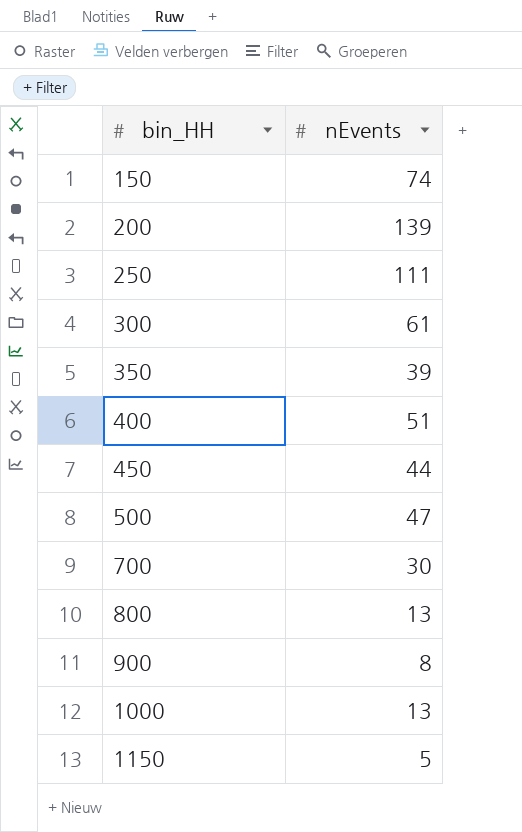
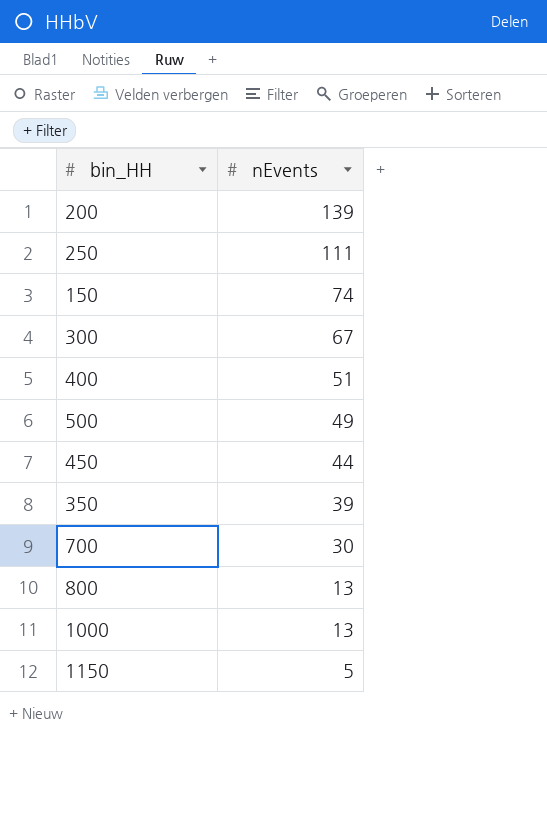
row order: bin_HH ascending -> nEvents descending
row 900: 8 -> none
300 | nEvents: 61 -> 67
500 | nEvents: 47 -> 49

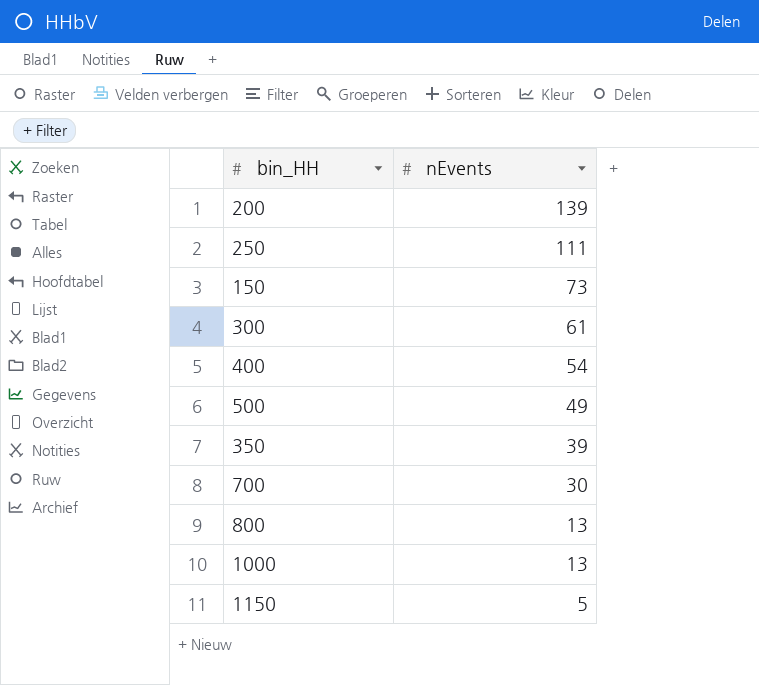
row 450: 44 -> none
150 | nEvents: 74 -> 73
300 | nEvents: 67 -> 61
400 | nEvents: 51 -> 54

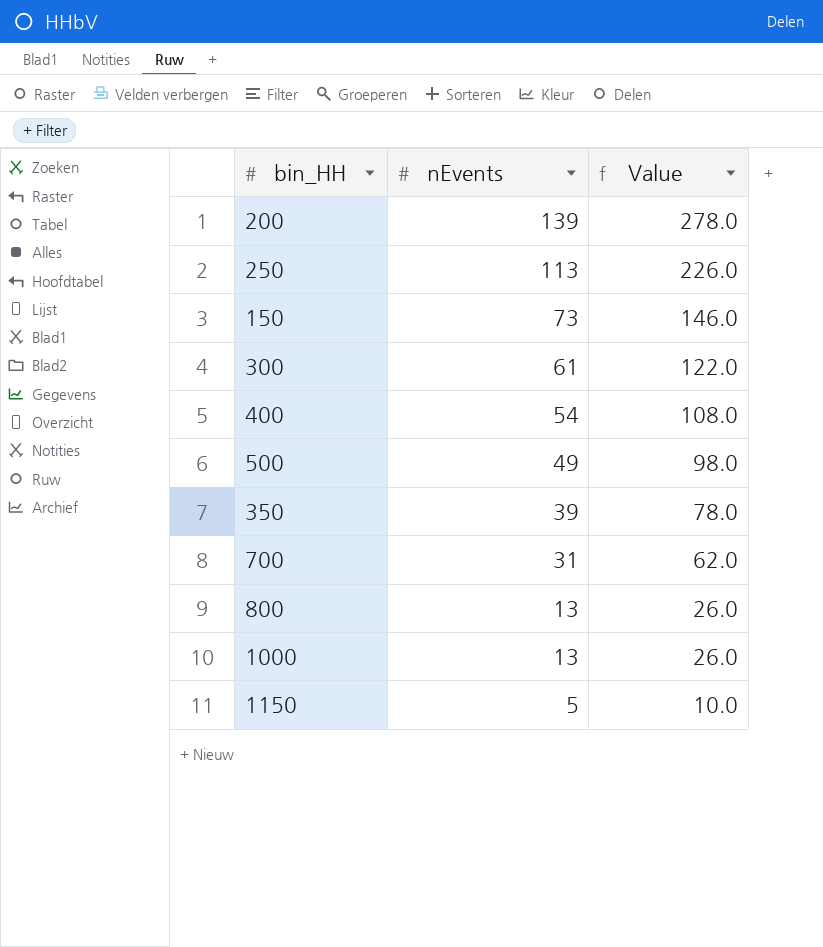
column Value | formula: none -> [nEvents] * 2
250 | nEvents: 111 -> 113
700 | nEvents: 30 -> 31

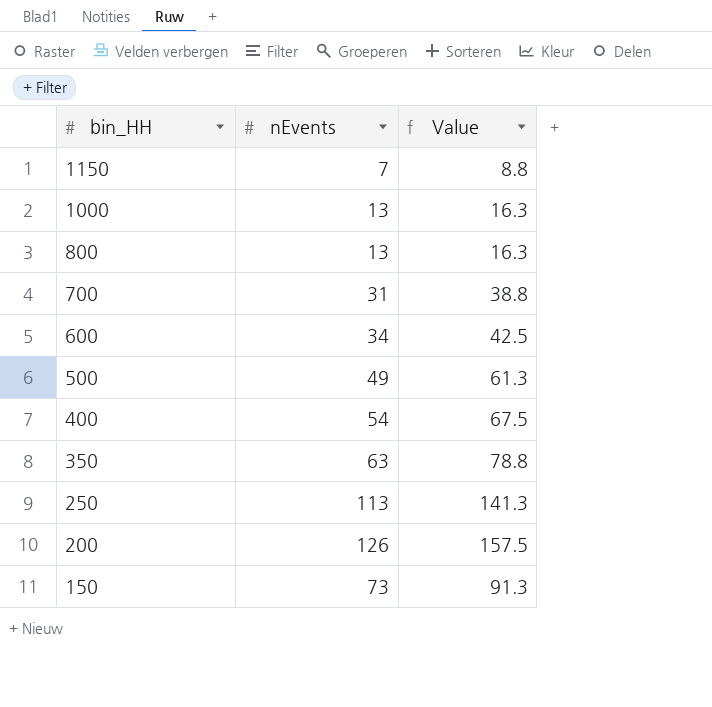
row order: nEvents descending -> bin_HH descending
column Value | formula: [nEvents] * 2 -> [nEvents] * 1.25
row 300: 61 | 122.0 -> none
1150 | nEvents: 5 -> 7
row 600: none -> 34 | 42.5
350 | nEvents: 39 -> 63
200 | nEvents: 139 -> 126

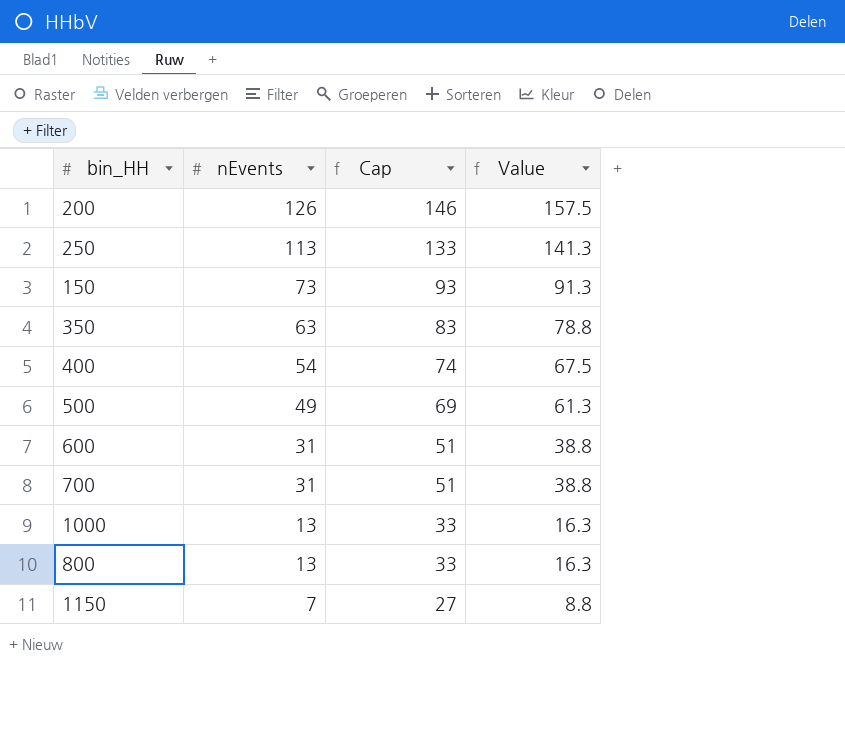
row order: bin_HH descending -> nEvents descending
column Cap | formula: none -> [nEvents] + 20
600 | nEvents: 34 -> 31
600 | Value: 42.5 -> 38.8

